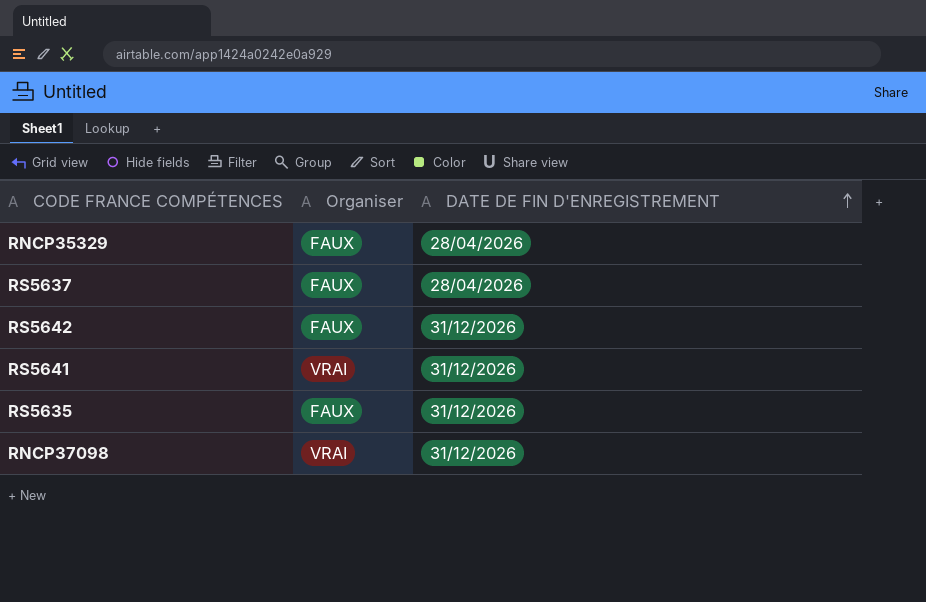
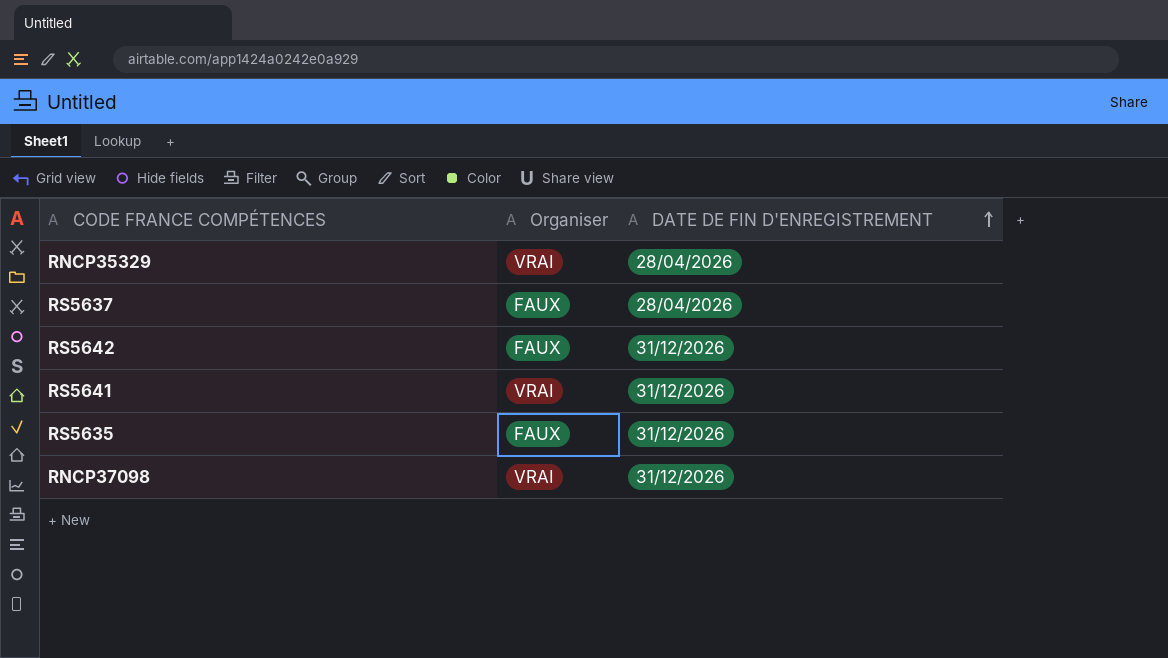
RNCP35329 | Organiser: FAUX -> VRAI

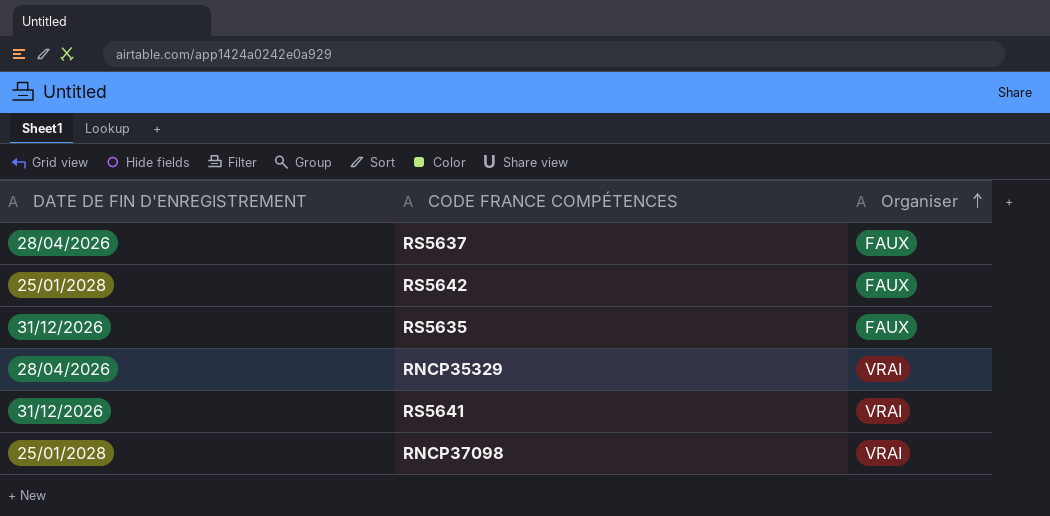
row order: DATE DE FIN D'ENREGISTREMENT ascending -> Organiser ascending
column DATE DE FIN D'ENREGISTREMENT | position: 3 -> 1
RS5642 | DATE DE FIN D'ENREGISTREMENT: 31/12/2026 -> 25/01/2028
RNCP37098 | DATE DE FIN D'ENREGISTREMENT: 31/12/2026 -> 25/01/2028

